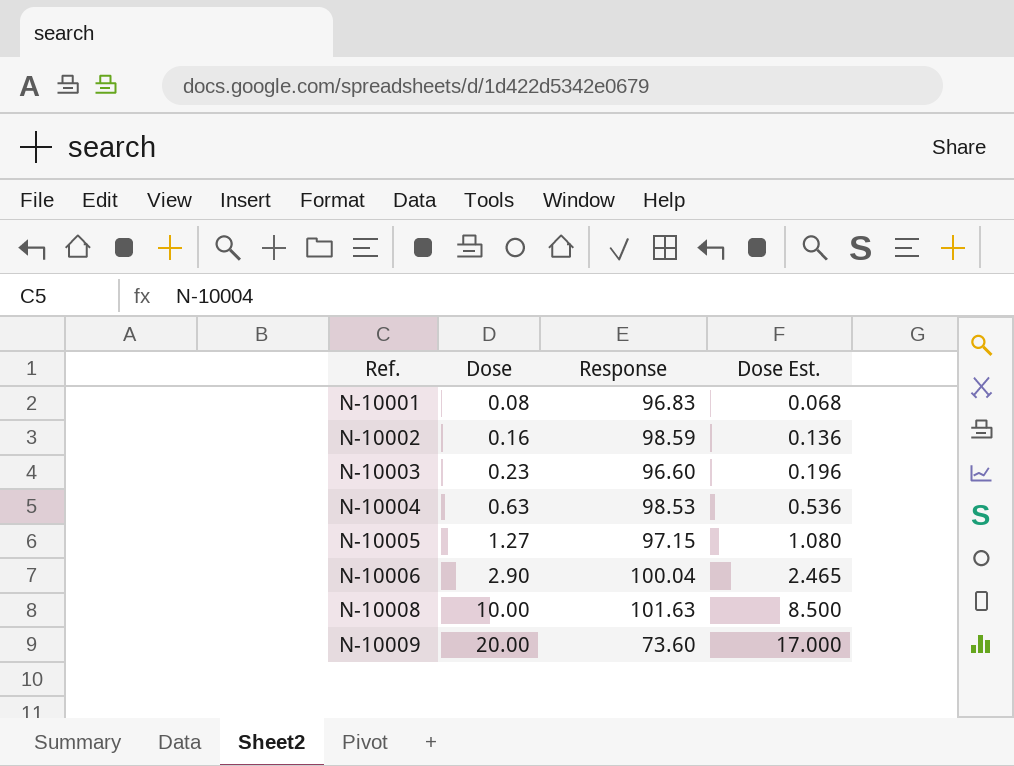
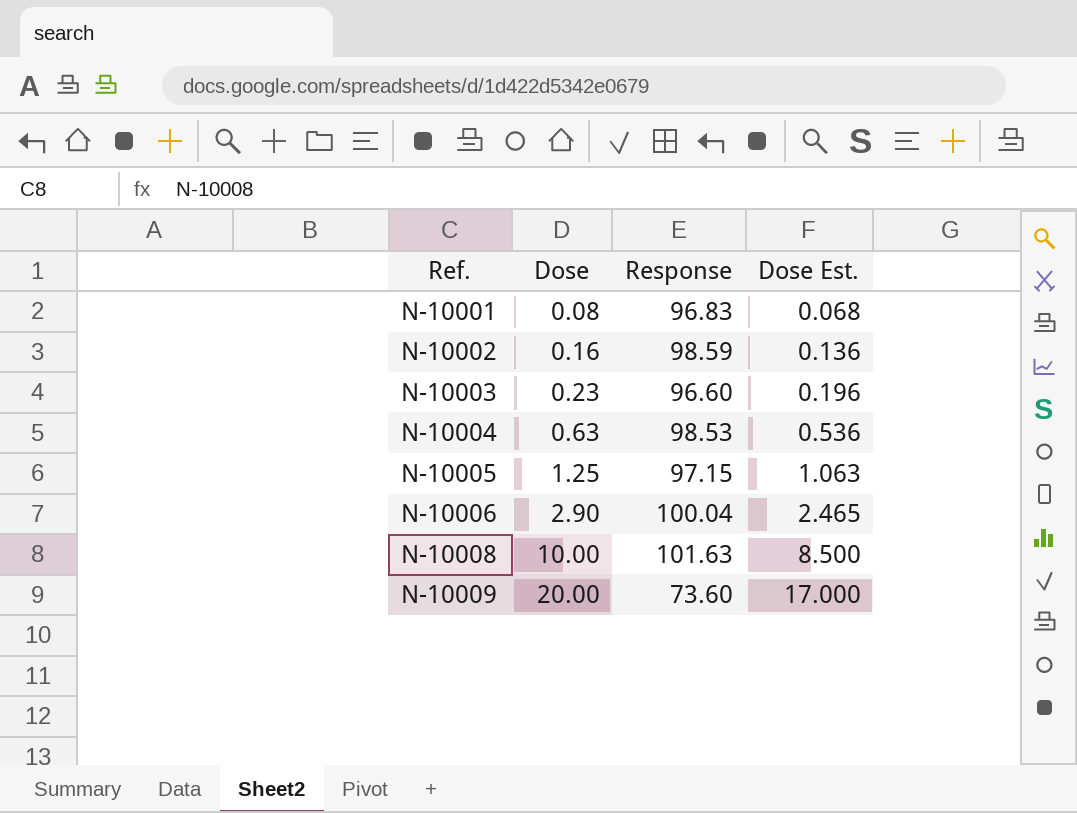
N-10005 | Dose: 1.27 -> 1.25
N-10005 | Dose Est.: 1.080 -> 1.063

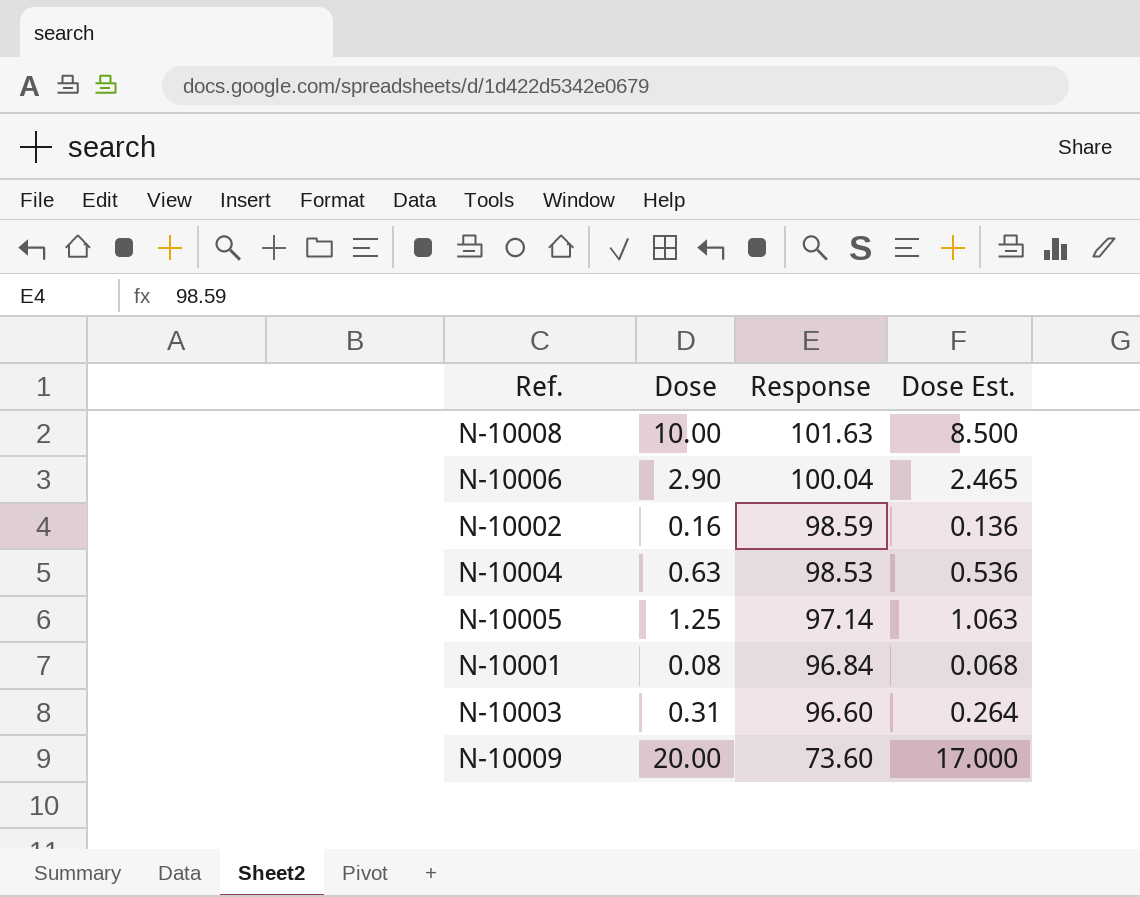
row order: Ref. ascending -> Response descending
N-10005 | Response: 97.15 -> 97.14
N-10001 | Response: 96.83 -> 96.84
N-10003 | Dose: 0.23 -> 0.31
N-10003 | Dose Est.: 0.196 -> 0.264

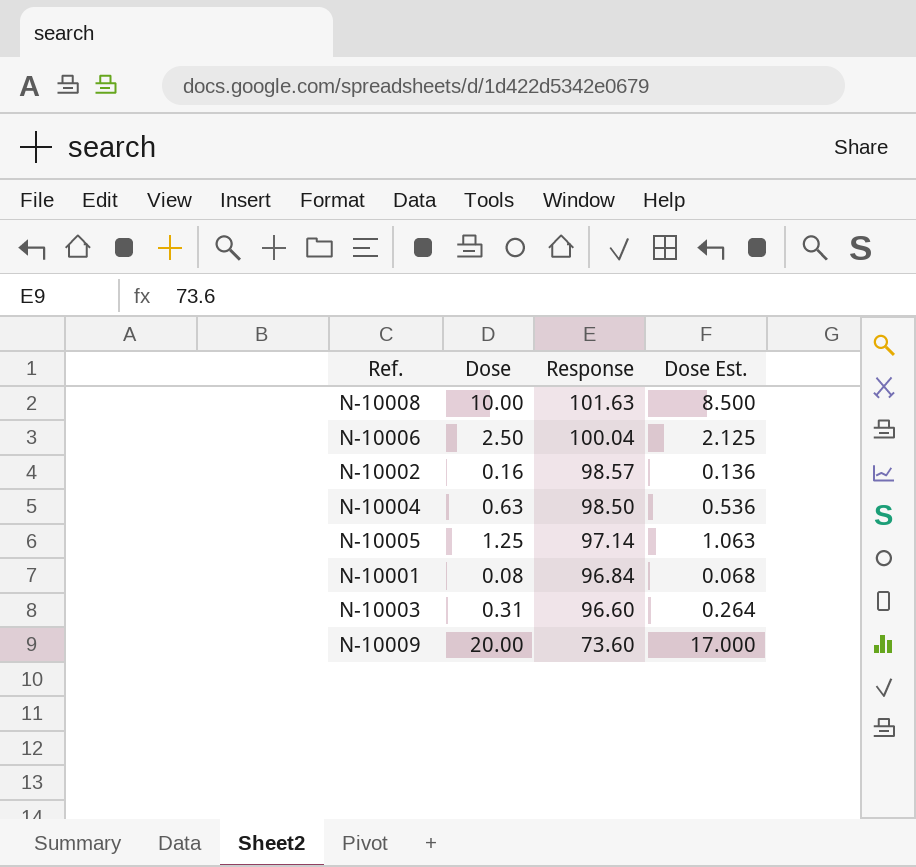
N-10006 | Dose: 2.90 -> 2.50
N-10006 | Dose Est.: 2.465 -> 2.125
N-10002 | Response: 98.59 -> 98.57
N-10004 | Response: 98.53 -> 98.50

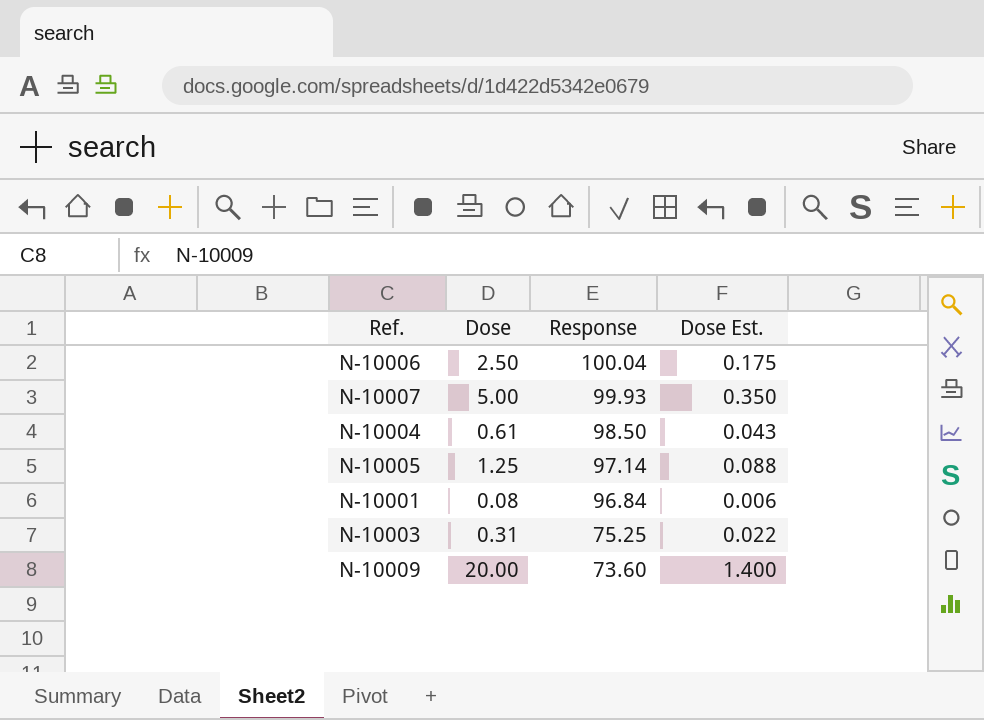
column Dose Est. | formula: [Dose] * 0.85 -> [Dose] * 0.07
row N-10008: 10.00 | 101.63 | 8.500 -> none
row N-10002: 0.16 | 98.57 | 0.136 -> none
row N-10007: none -> 5.00 | 99.93 | 0.350
N-10004 | Dose: 0.63 -> 0.61
N-10003 | Response: 96.60 -> 75.25

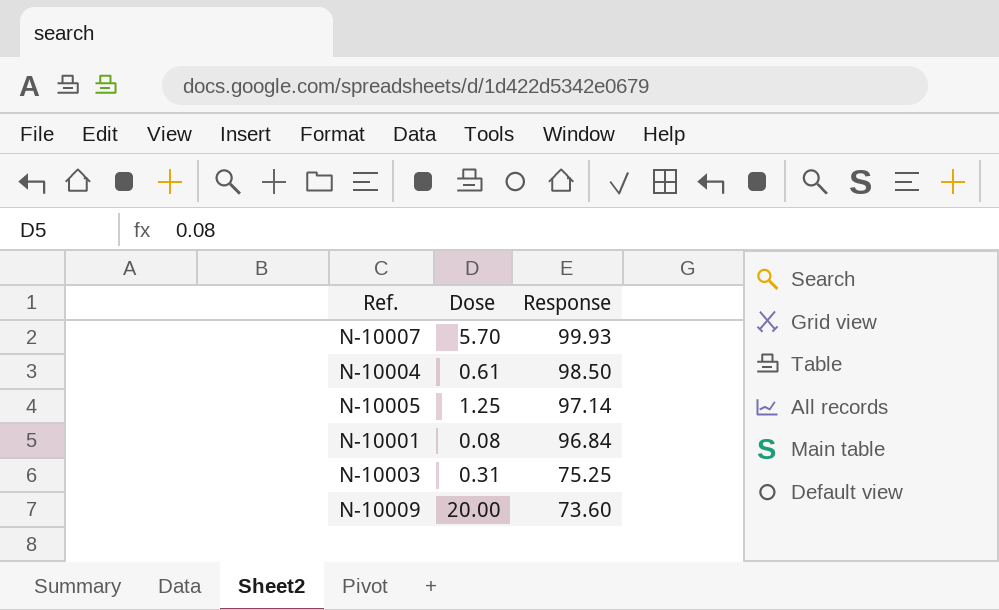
column Dose Est. | formula: [Dose] * 0.07 -> none
row N-10006: 2.50 | 100.04 | 0.175 -> none
N-10007 | Dose: 5.00 -> 5.70

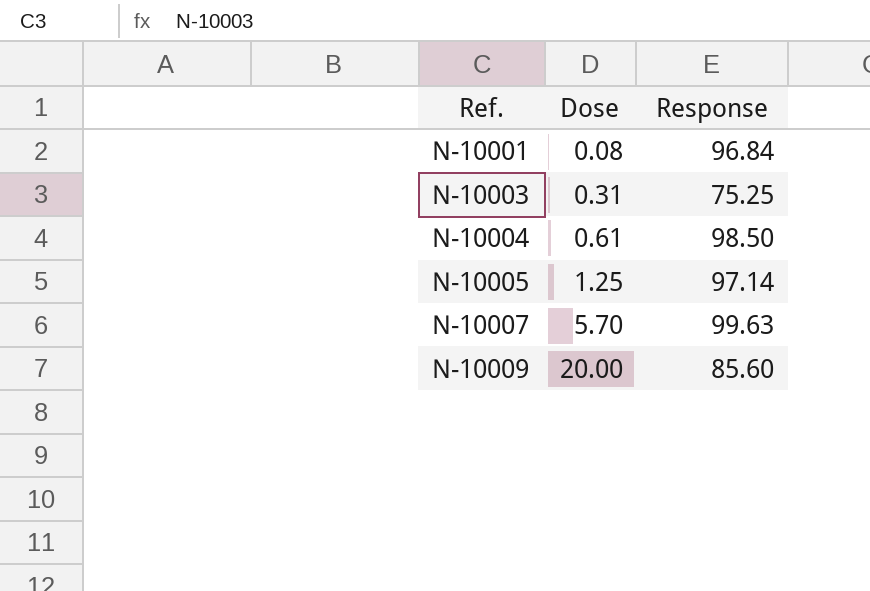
row order: Response descending -> Ref. ascending
N-10007 | Response: 99.93 -> 99.63
N-10009 | Response: 73.60 -> 85.60

